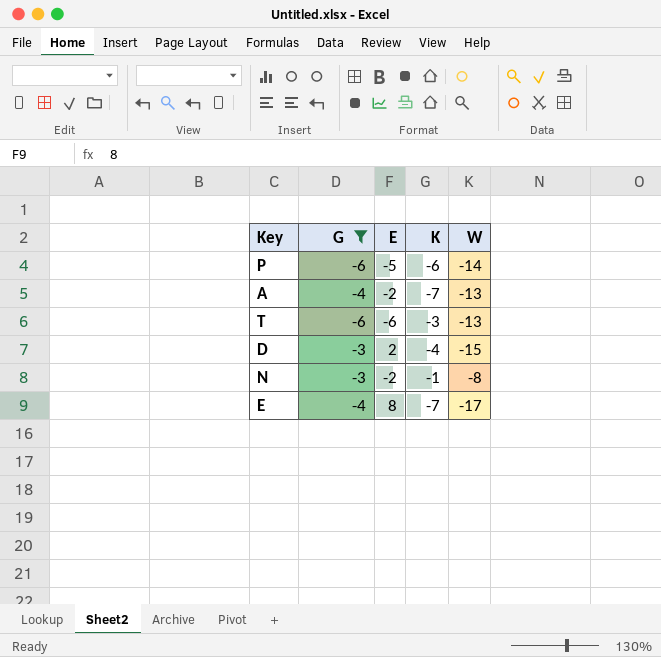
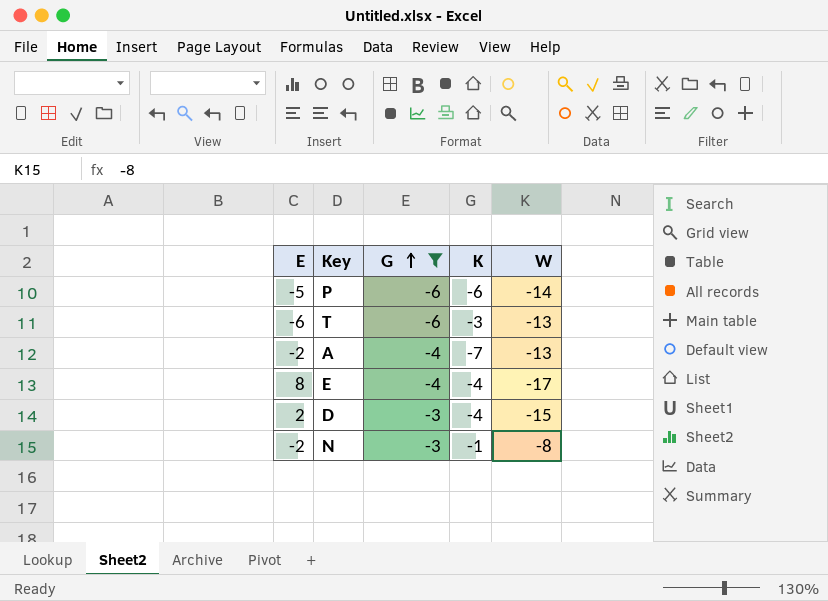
row order: none -> G ascending
column E | position: 3 -> 1
E | K: -7 -> -4

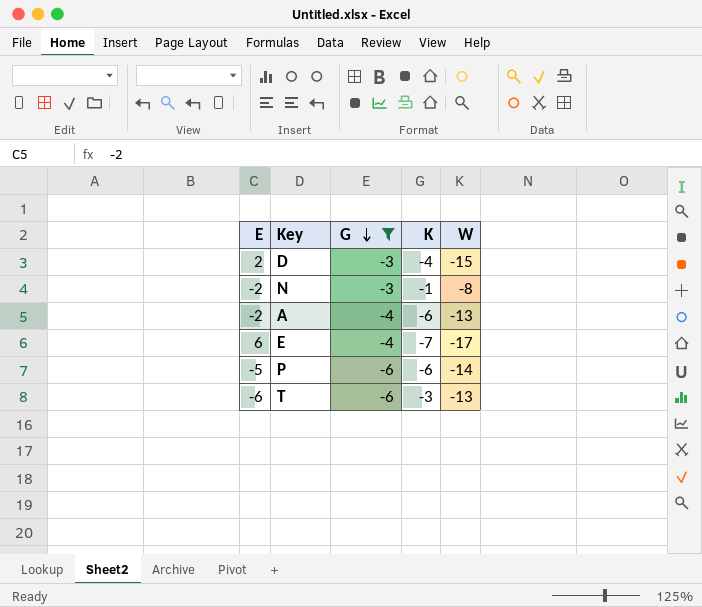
row order: G ascending -> G descending
A | K: -7 -> -6
E | E: 8 -> 6
E | K: -4 -> -7

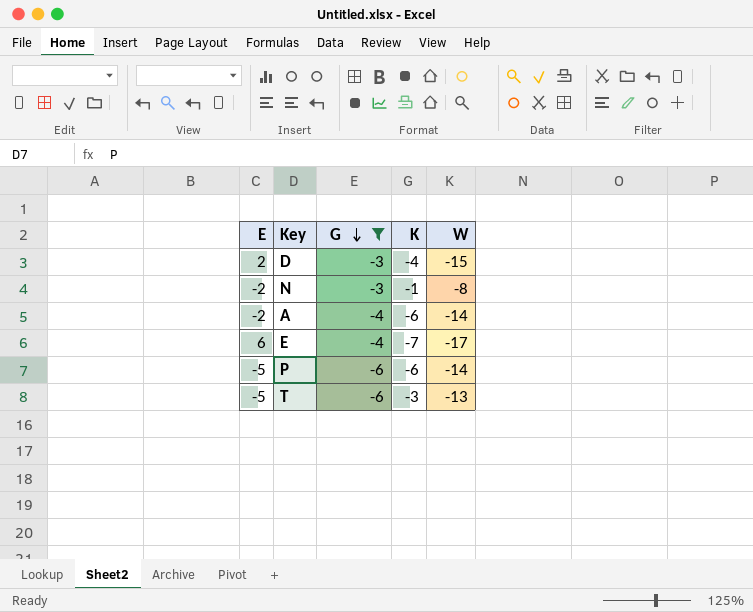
A | W: -13 -> -14
T | E: -6 -> -5

